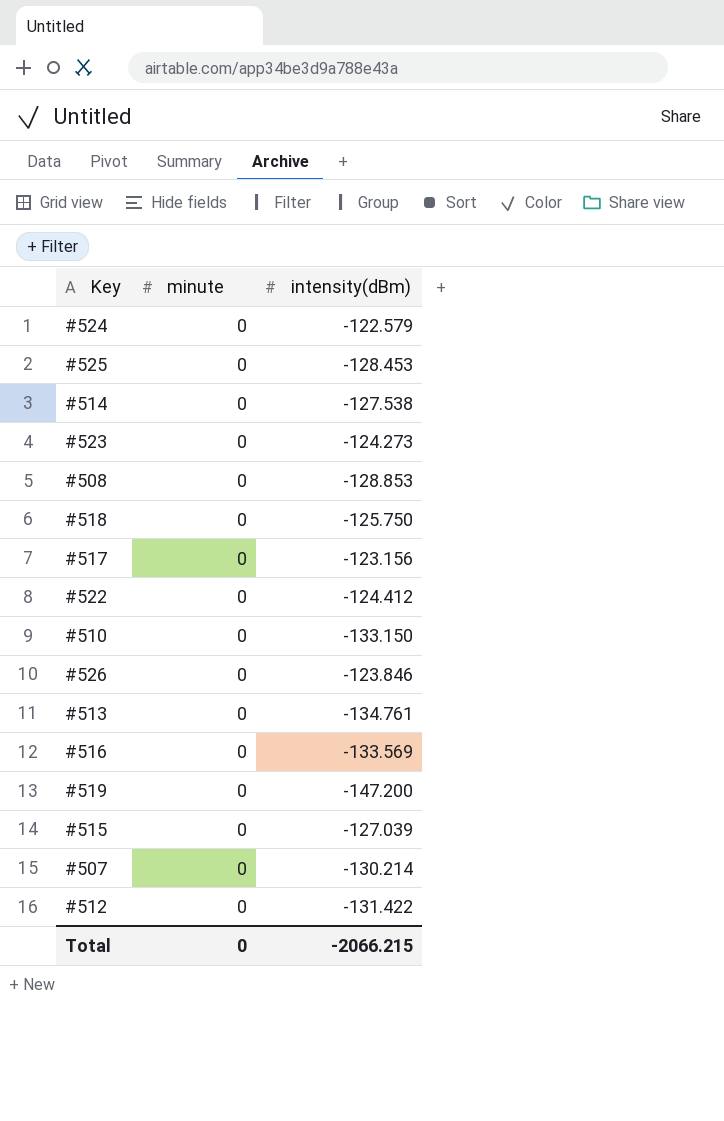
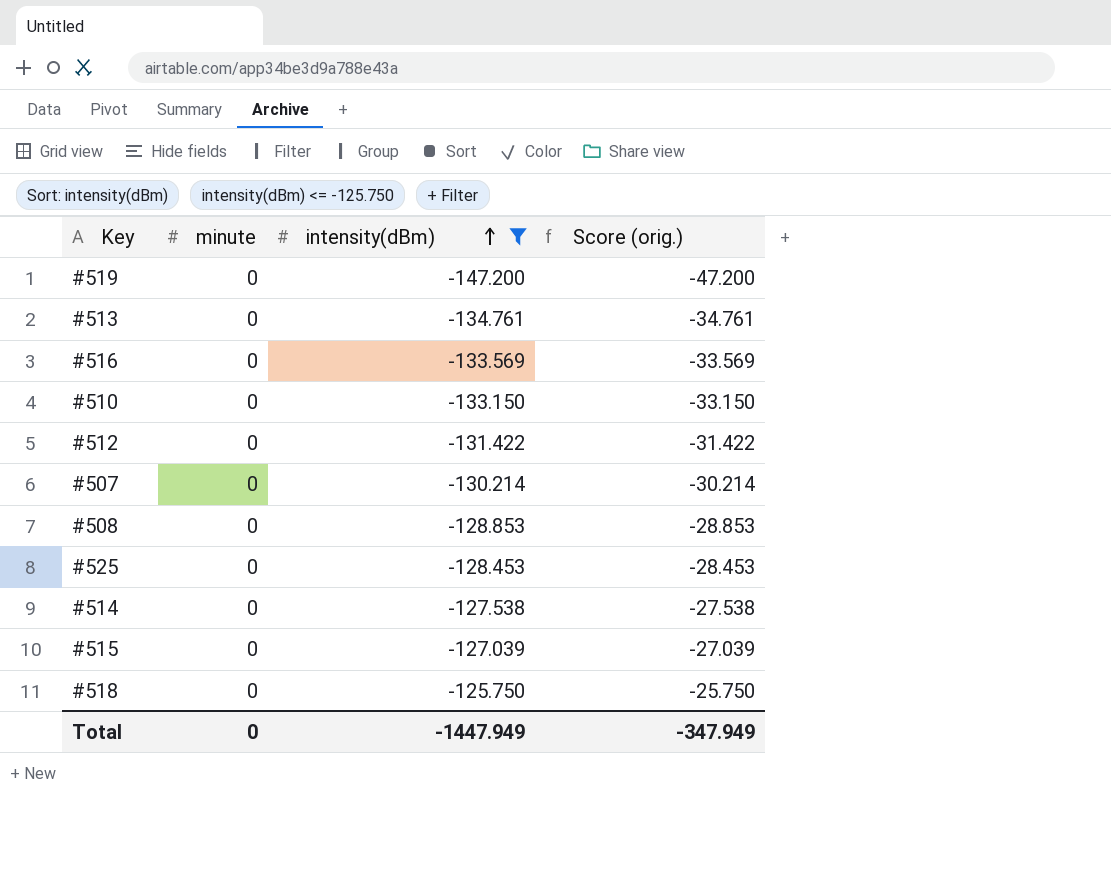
filter: none -> intensity(dBm) <= -125.750
row order: none -> intensity(dBm) ascending
column Score (orig.) | formula: none -> [intensity(dBm)] + 100
Total | intensity(dBm): -2066.215 -> -1447.949

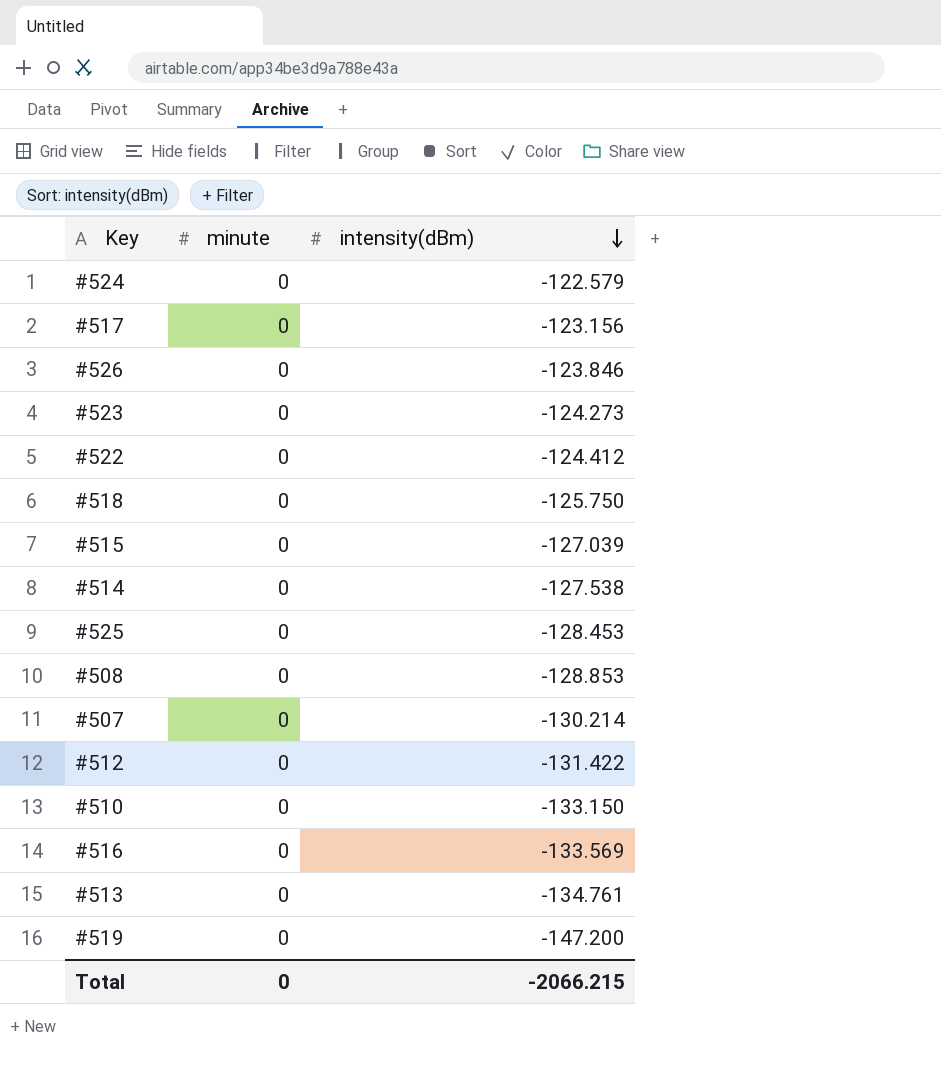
filter: intensity(dBm) <= -125.750 -> none
row order: intensity(dBm) ascending -> intensity(dBm) descending
column Score (orig.) | formula: [intensity(dBm)] + 100 -> none
Total | intensity(dBm): -1447.949 -> -2066.215

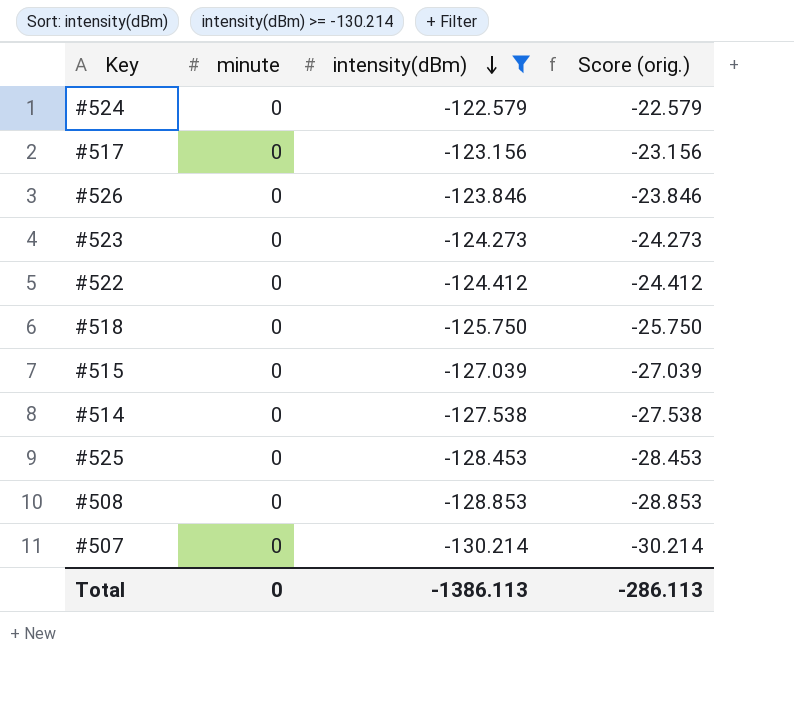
filter: none -> intensity(dBm) >= -130.214
column Score (orig.) | formula: none -> [intensity(dBm)] + 100
Total | intensity(dBm): -2066.215 -> -1386.113

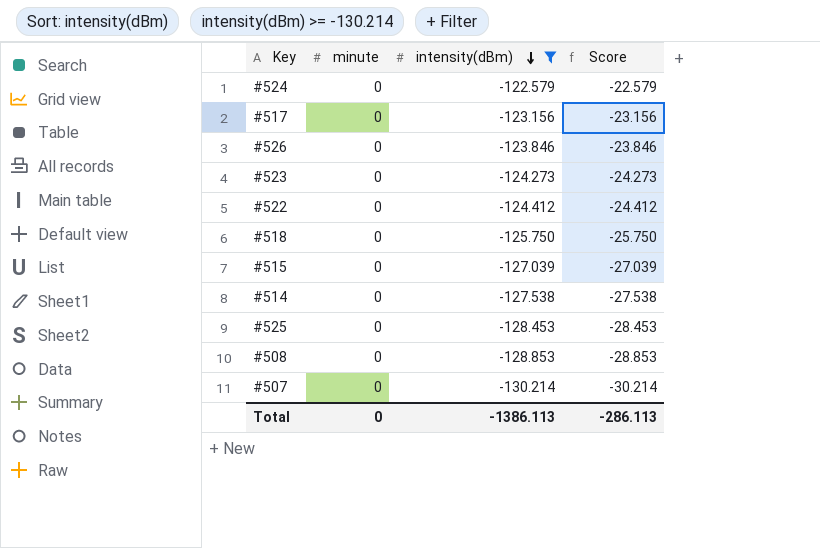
column name: Score (orig.) -> Score

